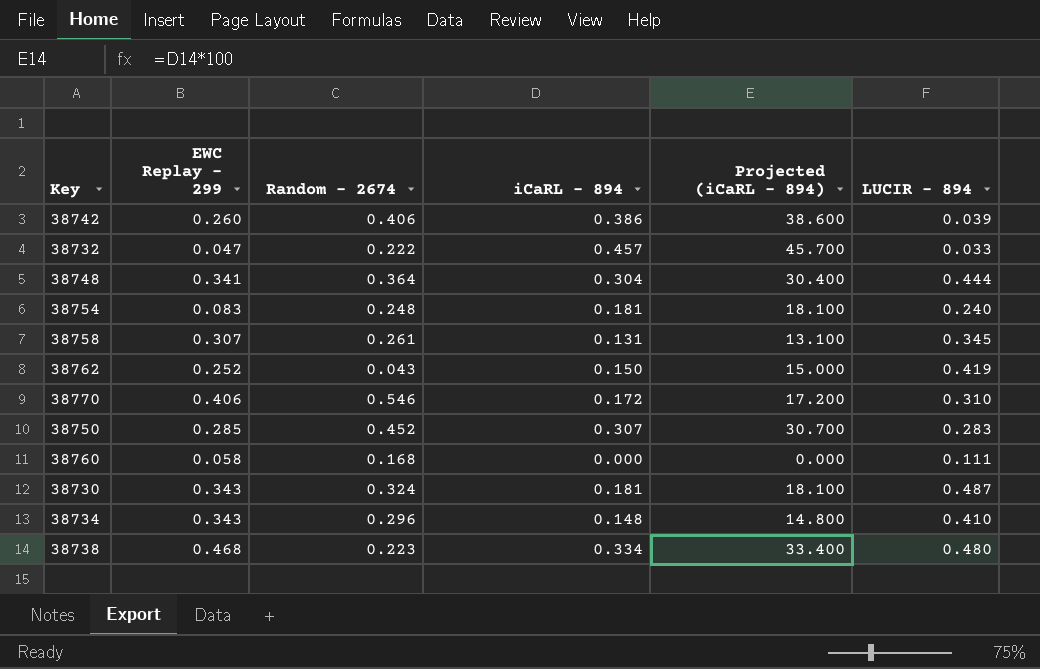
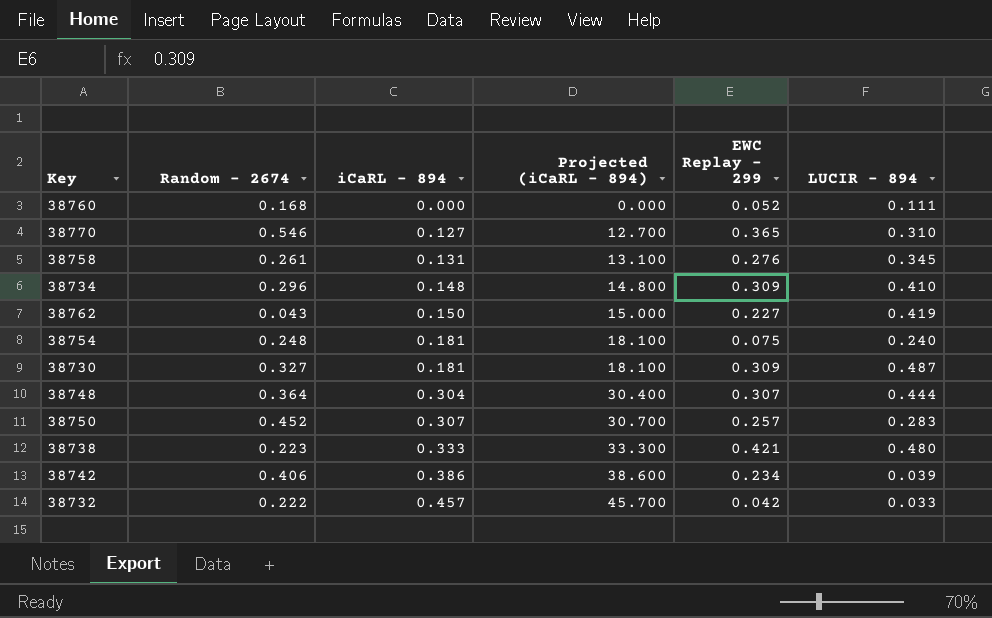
row order: none -> iCaRL - 894 ascending
column EWC Replay - 299 | position: 2 -> 5
38760 | EWC Replay - 299: 0.058 -> 0.052
38770 | iCaRL - 894: 0.172 -> 0.127
38770 | Projected (iCaRL - 894): 17.200 -> 12.700
38770 | EWC Replay - 299: 0.406 -> 0.365
38758 | EWC Replay - 299: 0.307 -> 0.276
38734 | EWC Replay - 299: 0.343 -> 0.309
38762 | EWC Replay - 299: 0.252 -> 0.227
38754 | EWC Replay - 299: 0.083 -> 0.075
38730 | Random - 2674: 0.324 -> 0.327
38730 | EWC Replay - 299: 0.343 -> 0.309
38748 | EWC Replay - 299: 0.341 -> 0.307
38750 | EWC Replay - 299: 0.285 -> 0.257
38738 | iCaRL - 894: 0.334 -> 0.333
38738 | Projected (iCaRL - 894): 33.400 -> 33.300
38738 | EWC Replay - 299: 0.468 -> 0.421
38742 | EWC Replay - 299: 0.260 -> 0.234
38732 | EWC Replay - 299: 0.047 -> 0.042

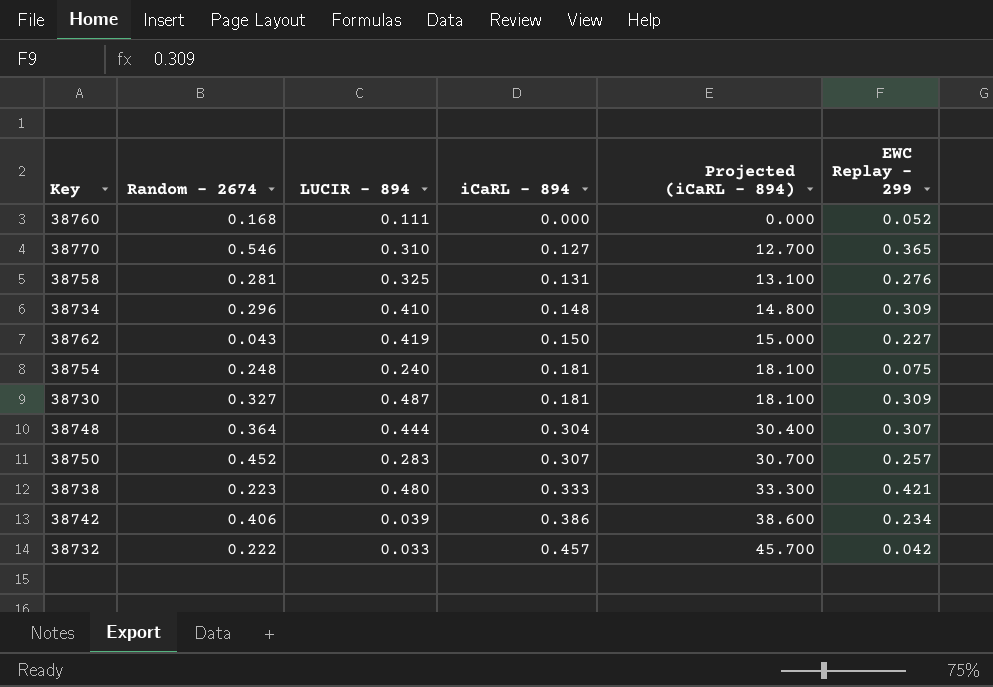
column LUCIR - 894 | position: 6 -> 3
38758 | Random - 2674: 0.261 -> 0.281
38758 | LUCIR - 894: 0.345 -> 0.325

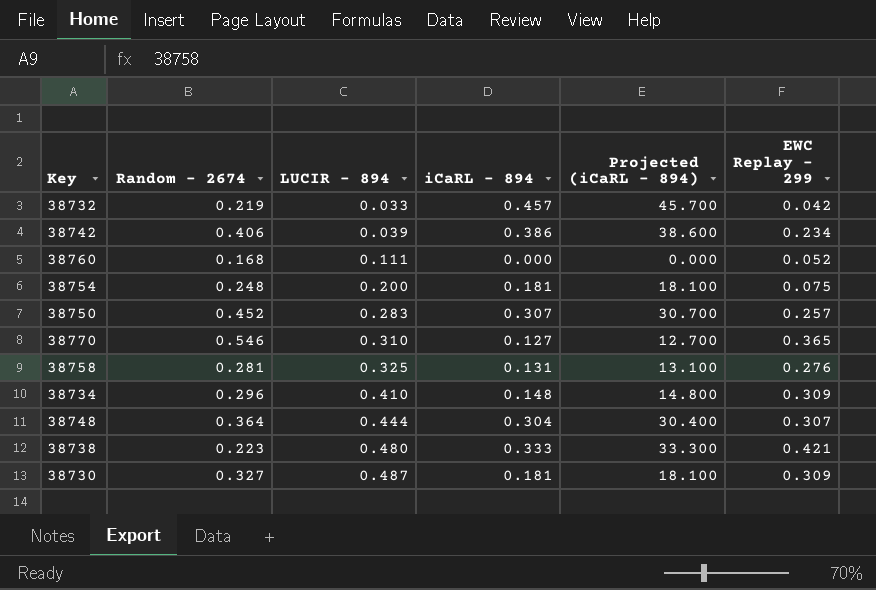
row order: iCaRL - 894 ascending -> LUCIR - 894 ascending
row 38762: 0.043 | 0.419 | 0.150 | 15.000 | 0.227 -> none
38732 | Random - 2674: 0.222 -> 0.219
38754 | LUCIR - 894: 0.240 -> 0.200

